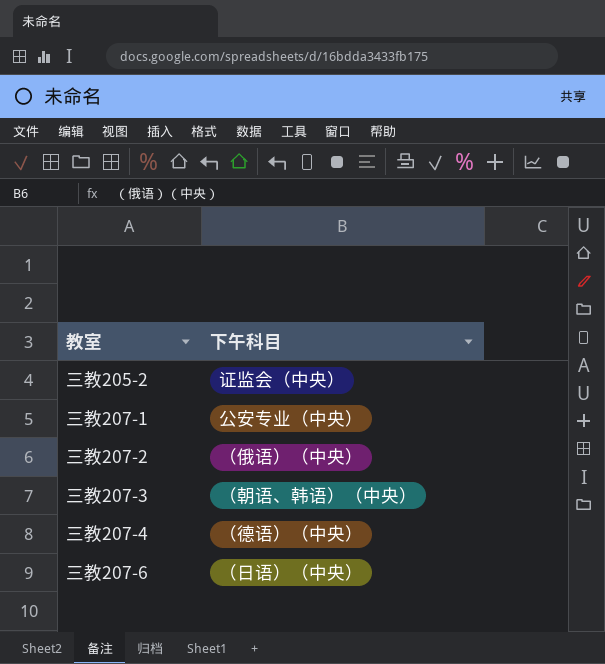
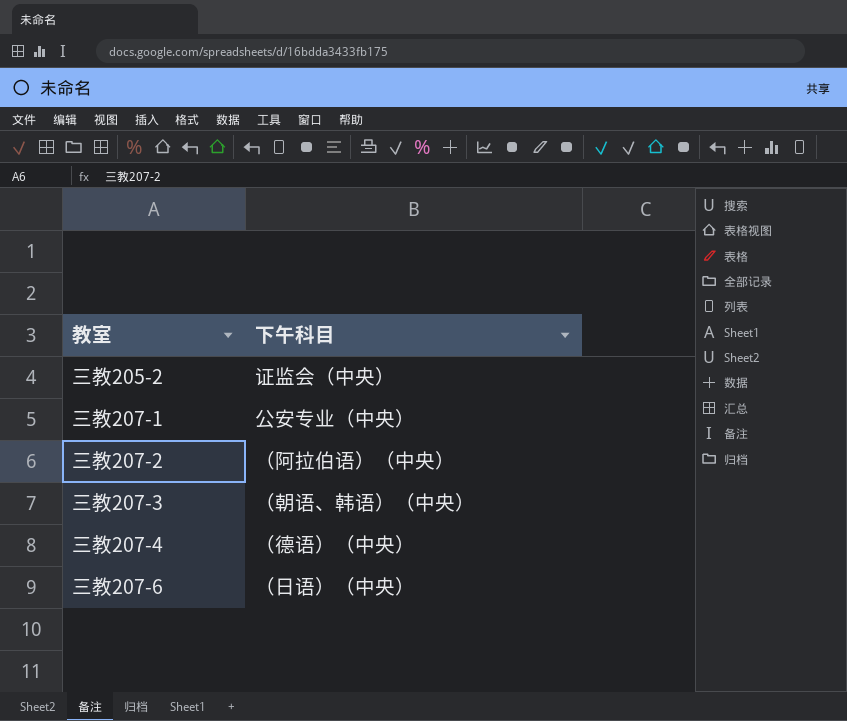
三教207-2 | 下午科目: （俄语）（中央） -> （阿拉伯语）（中央）

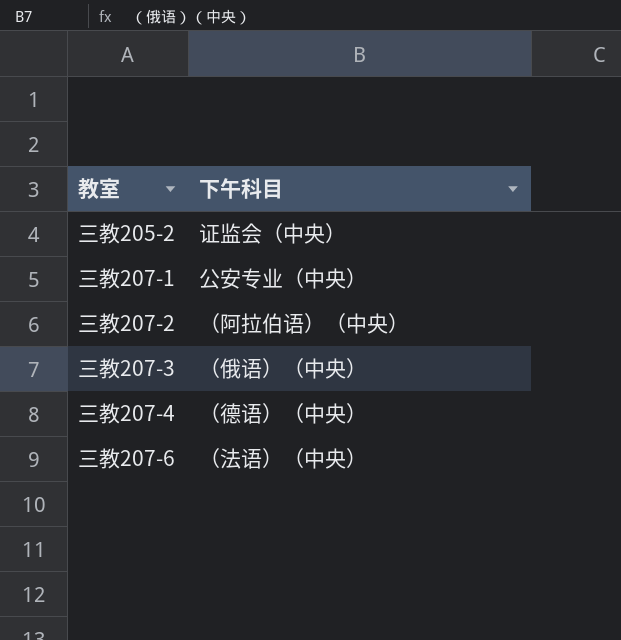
三教207-3 | 下午科目: （朝语、韩语）（中央） -> （俄语）（中央）
三教207-6 | 下午科目: （日语）（中央） -> （法语）（中央）

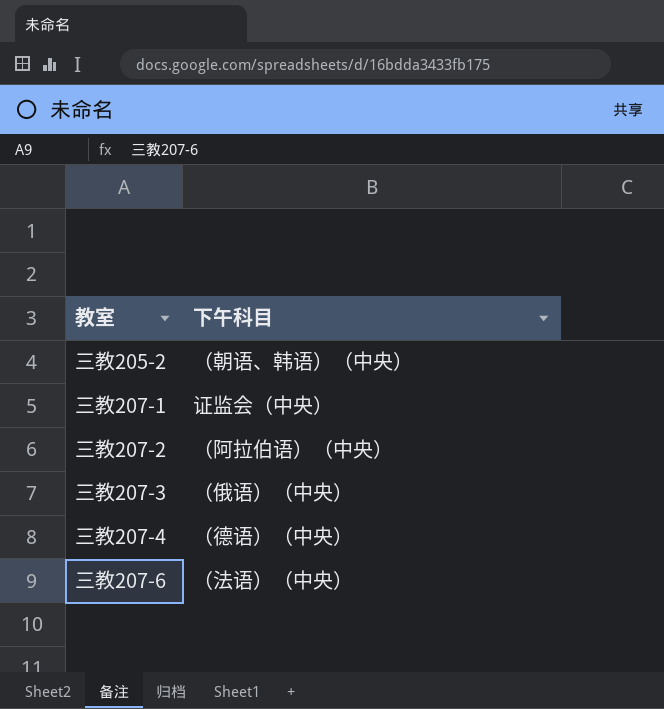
三教205-2 | 下午科目: 证监会（中央） -> （朝语、韩语）（中央）
三教207-1 | 下午科目: 公安专业（中央） -> 证监会（中央）

